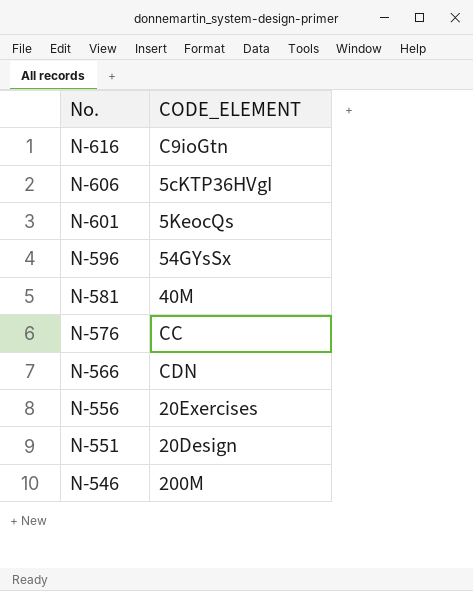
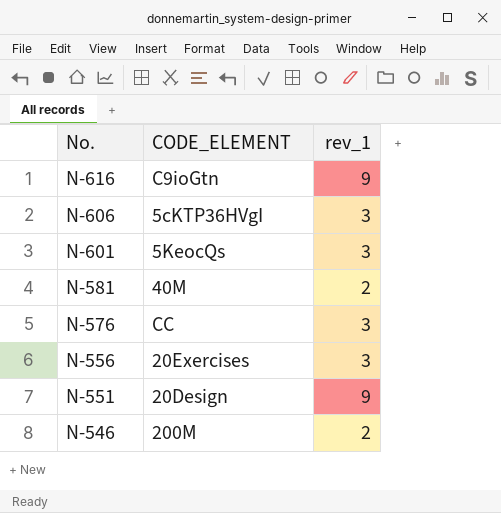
column rev_1 | position: none -> 3
row N-596: 54GYsSx -> none
row N-566: CDN -> none

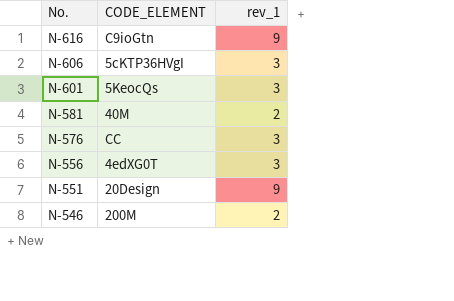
N-556 | CODE_ELEMENT: 20Exercises -> 4edXG0T

